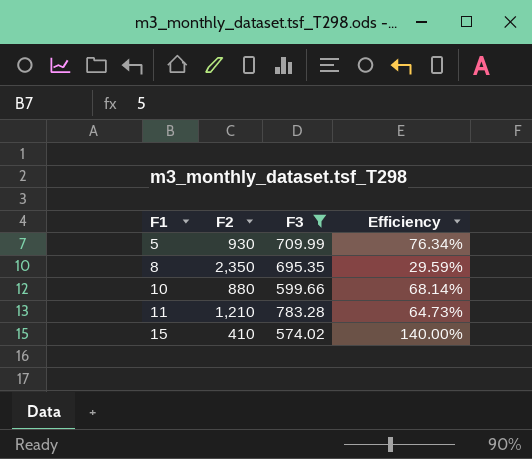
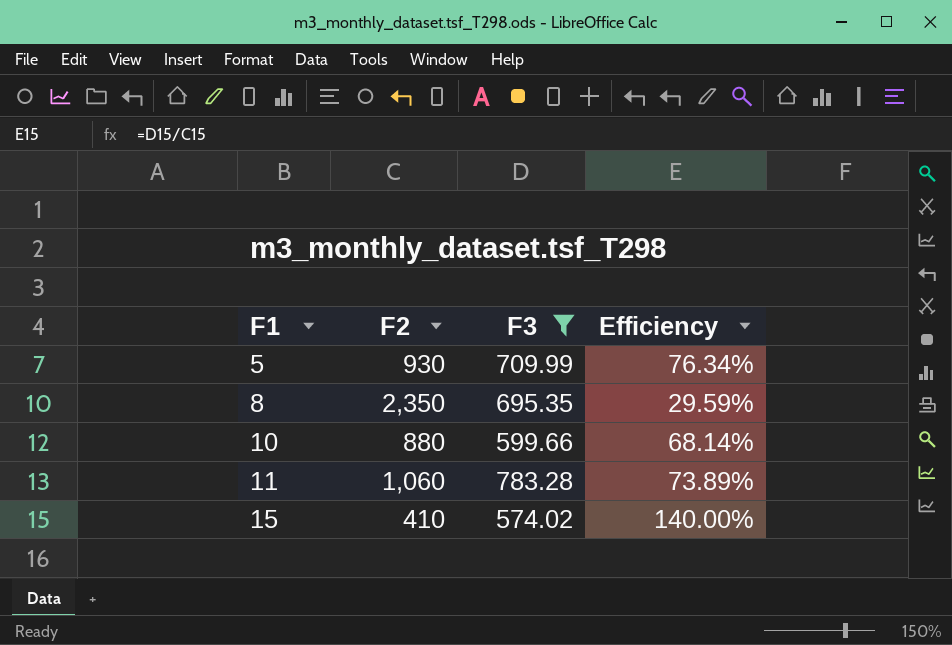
11 | F2: 1,210 -> 1,060
11 | Efficiency: 64.73% -> 73.89%

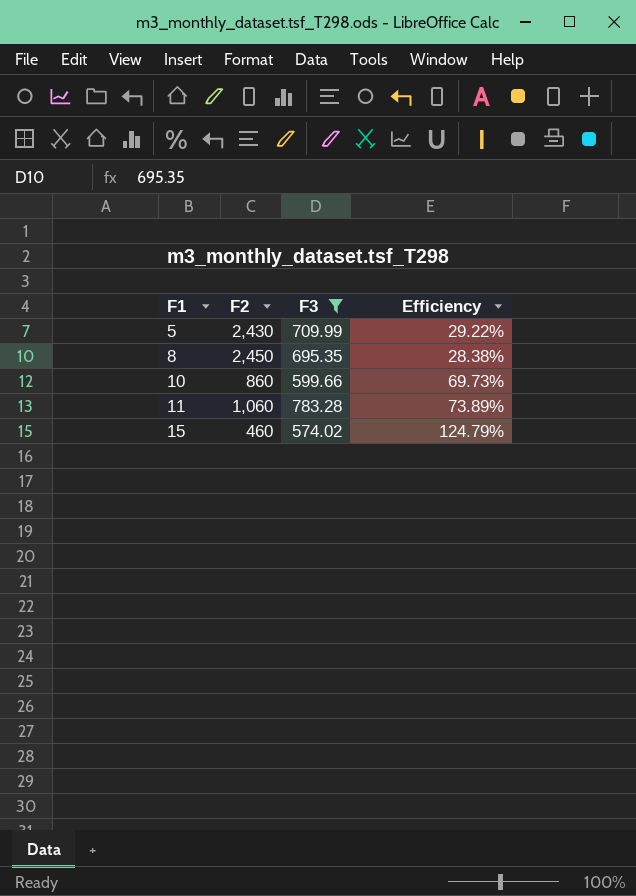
5 | F2: 930 -> 2,430
5 | Efficiency: 76.34% -> 29.22%
8 | F2: 2,350 -> 2,450
8 | Efficiency: 29.59% -> 28.38%
10 | F2: 880 -> 860
10 | Efficiency: 68.14% -> 69.73%
15 | F2: 410 -> 460
15 | Efficiency: 140.00% -> 124.79%

